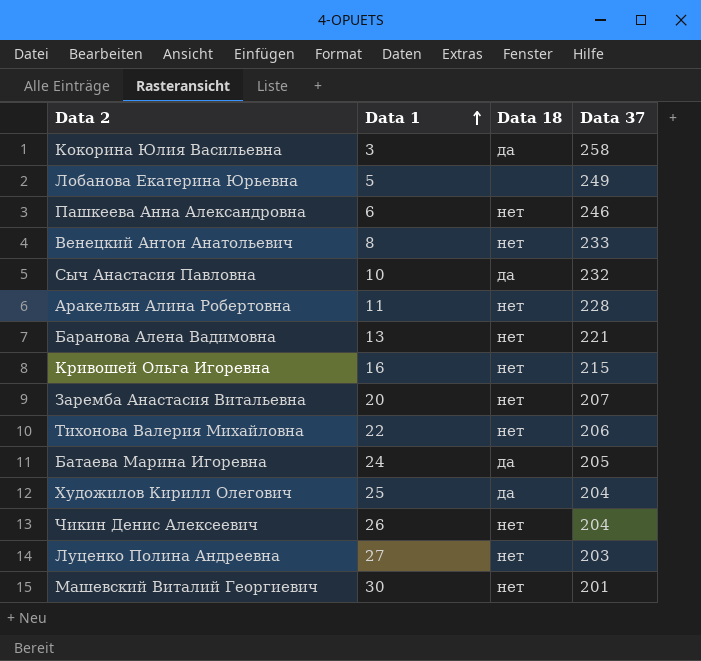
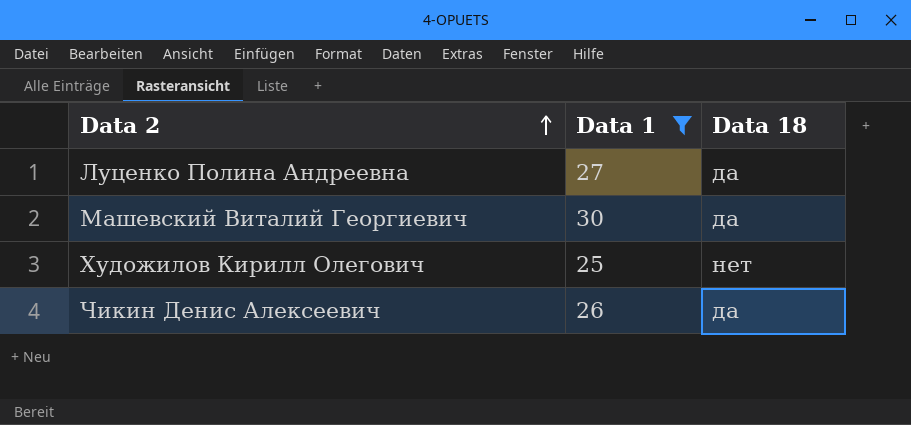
filter: none -> Data 1 >= 25
row order: Data 1 ascending -> Data 2 ascending
column Data 37 | position: 4 -> none
Луценко Полина Андреевна | Data 18: нет -> да
Машевский Виталий Георгиевич | Data 18: нет -> да
Художилов Кирилл Олегович | Data 18: да -> нет
Чикин Денис Алексеевич | Data 18: нет -> да

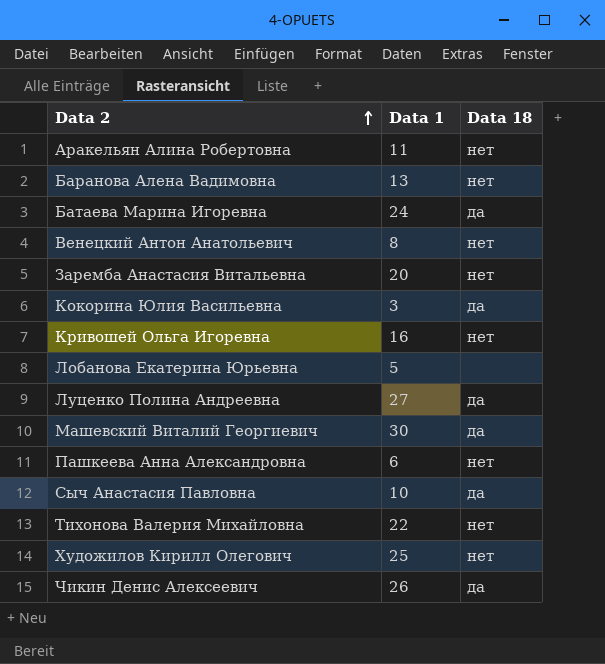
filter: Data 1 >= 25 -> none

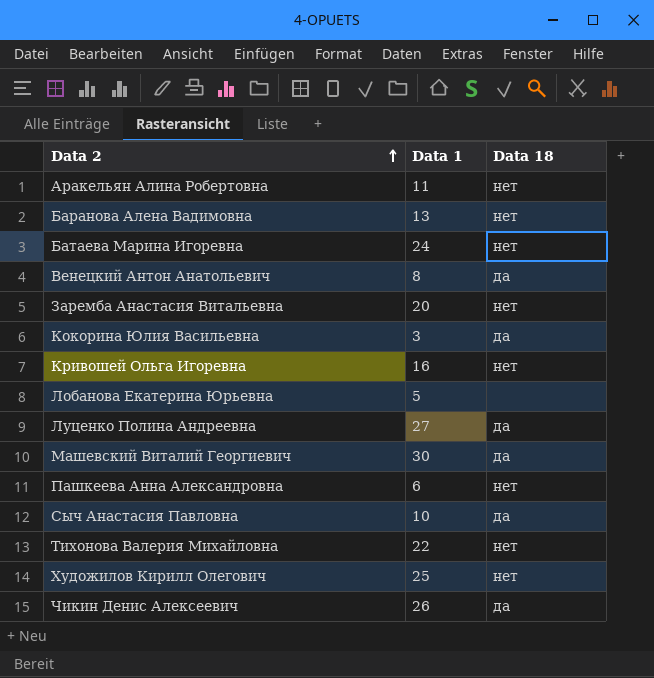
Батаева Марина Игоревна | Data 18: да -> нет
Венецкий Антон Анатольевич | Data 18: нет -> да

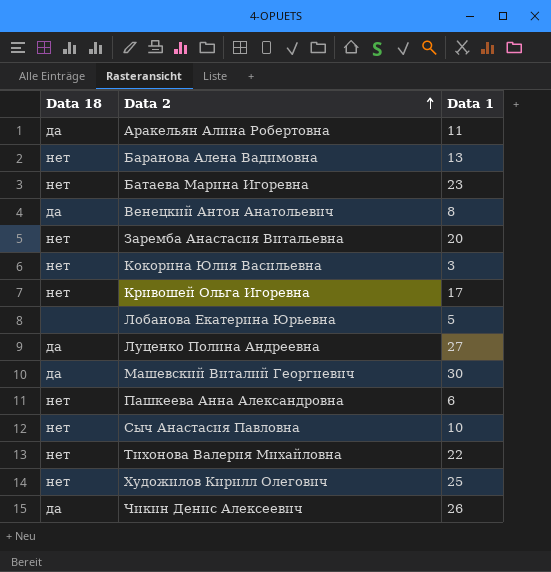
column Data 18 | position: 3 -> 1
Аракельян Алина Робертовна | Data 18: нет -> да
Батаева Марина Игоревна | Data 1: 24 -> 23
Кокорина Юлия Васильевна | Data 18: да -> нет
Кривошей Ольга Игоревна | Data 1: 16 -> 17
Сыч Анастасия Павловна | Data 18: да -> нет

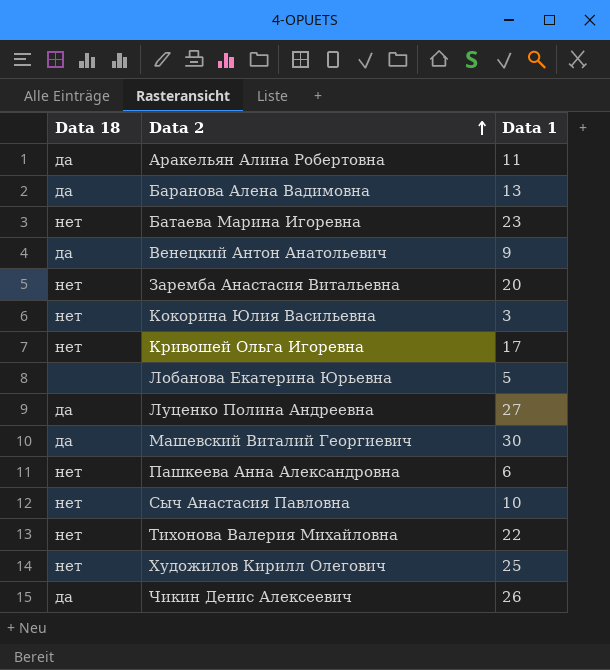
Баранова Алена Вадимовна | Data 18: нет -> да
Венецкий Антон Анатольевич | Data 1: 8 -> 9

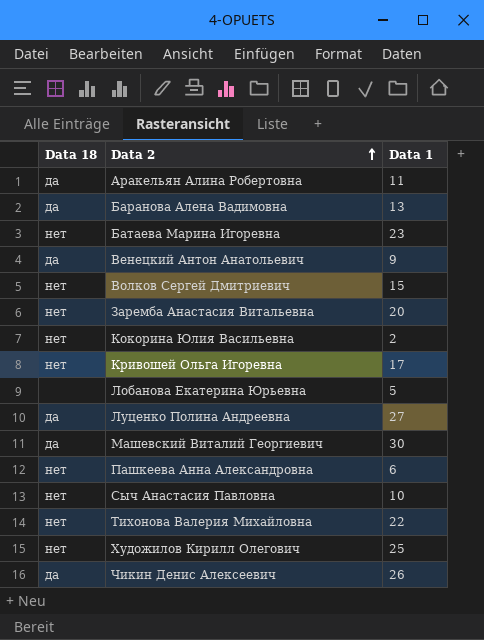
row Волков Сергей Дмитриевич: none -> нет | 15
Кокорина Юлия Васильевна | Data 1: 3 -> 2

